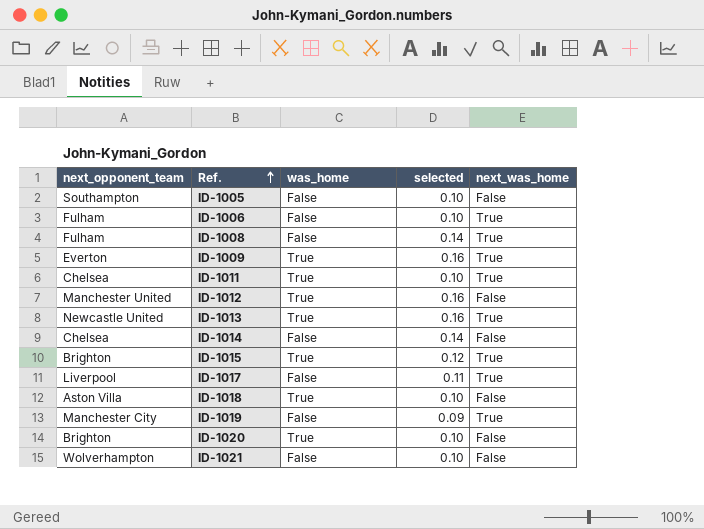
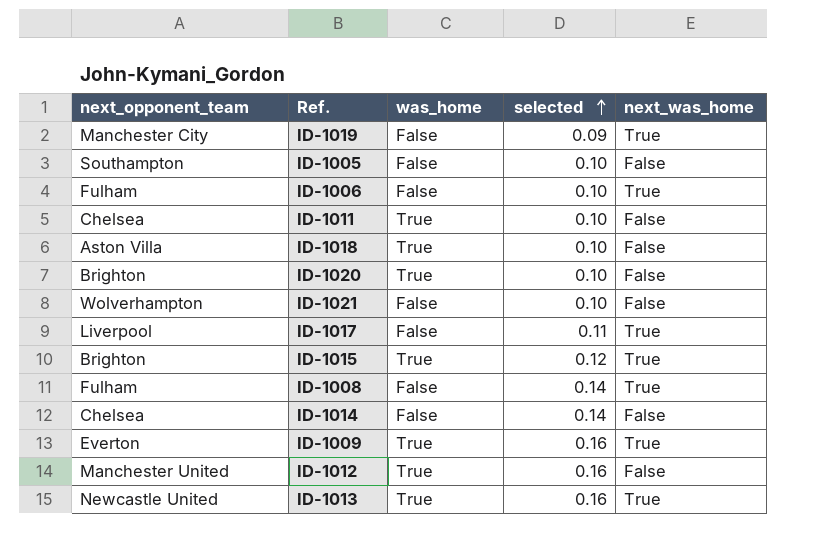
row order: Ref. ascending -> selected ascending
ID-1011 | next_was_home: True -> False

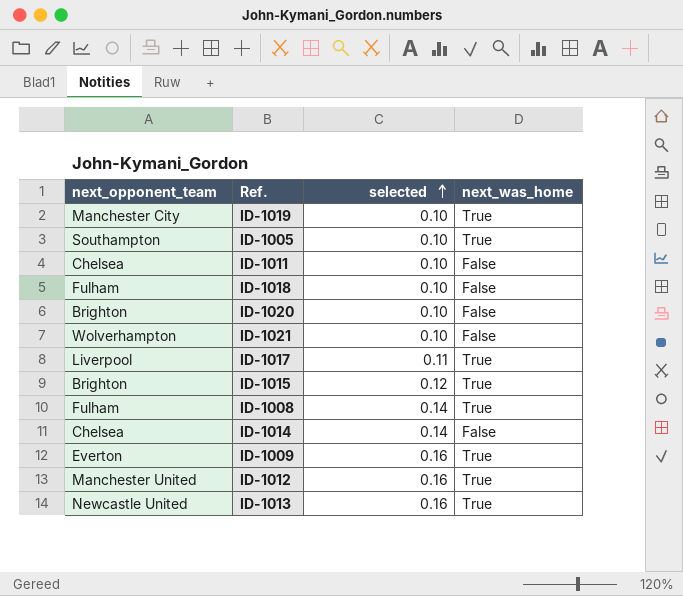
column was_home | position: 3 -> none
row ID-1006: Fulham | False | 0.10 | True -> none
ID-1019 | selected: 0.09 -> 0.10
ID-1005 | next_was_home: False -> True
ID-1018 | next_opponent_team: Aston Villa -> Fulham
ID-1012 | next_was_home: False -> True

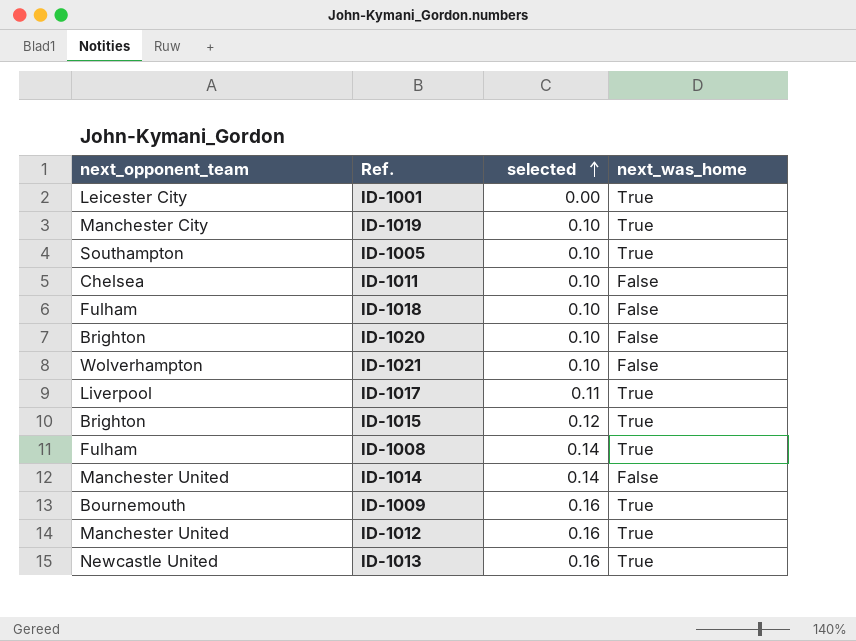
row ID-1001: none -> Leicester City | 0.00 | True
ID-1014 | next_opponent_team: Chelsea -> Manchester United
ID-1009 | next_opponent_team: Everton -> Bournemouth

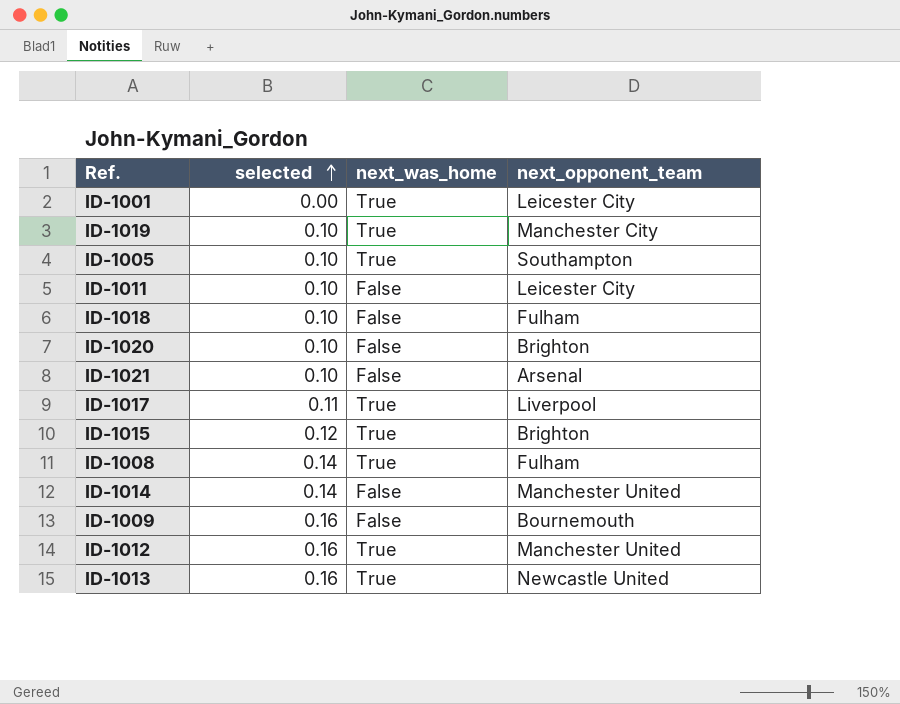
column next_opponent_team | position: 1 -> 4
ID-1011 | next_opponent_team: Chelsea -> Leicester City
ID-1021 | next_opponent_team: Wolverhampton -> Arsenal
ID-1009 | next_was_home: True -> False

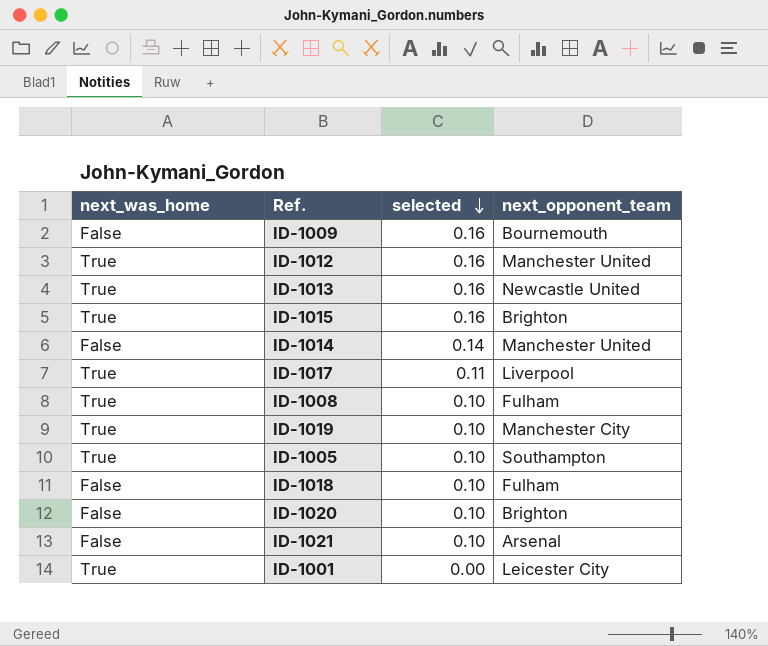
row order: selected ascending -> selected descending
column next_was_home | position: 3 -> 1
row ID-1011: 0.10 | False | Leicester City -> none
ID-1015 | selected: 0.12 -> 0.16
ID-1008 | selected: 0.14 -> 0.10

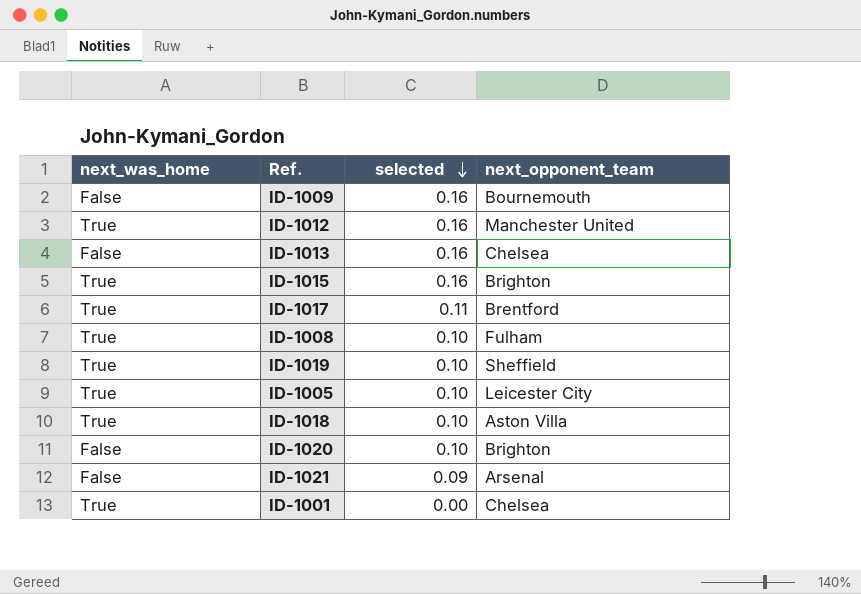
row ID-1014: False | 0.14 | Manchester United -> none
ID-1013 | next_was_home: True -> False
ID-1013 | next_opponent_team: Newcastle United -> Chelsea
ID-1017 | next_opponent_team: Liverpool -> Brentford
ID-1019 | next_opponent_team: Manchester City -> Sheffield
ID-1005 | next_opponent_team: Southampton -> Leicester City
ID-1018 | next_was_home: False -> True
ID-1018 | next_opponent_team: Fulham -> Aston Villa
ID-1021 | selected: 0.10 -> 0.09
ID-1001 | next_opponent_team: Leicester City -> Chelsea

